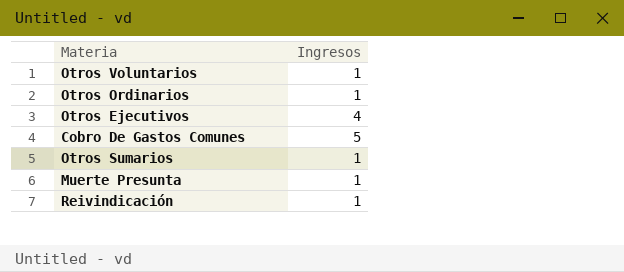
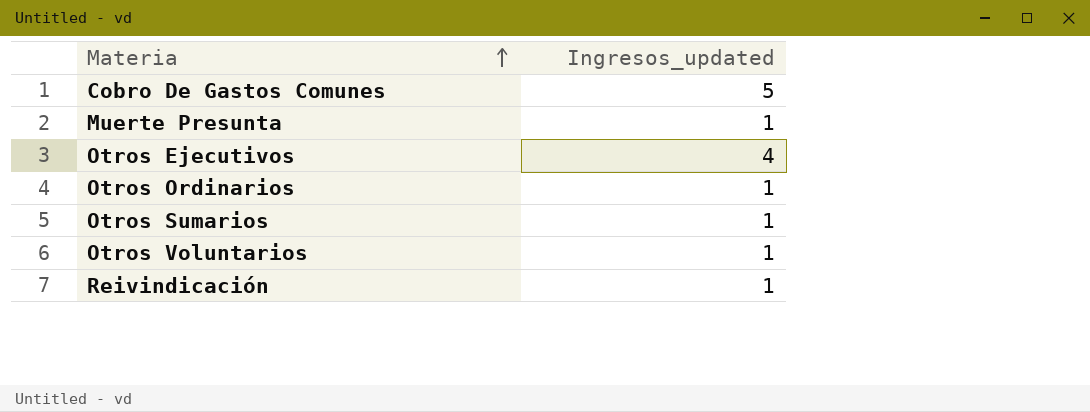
row order: none -> Materia ascending
column name: Ingresos -> Ingresos_updated

